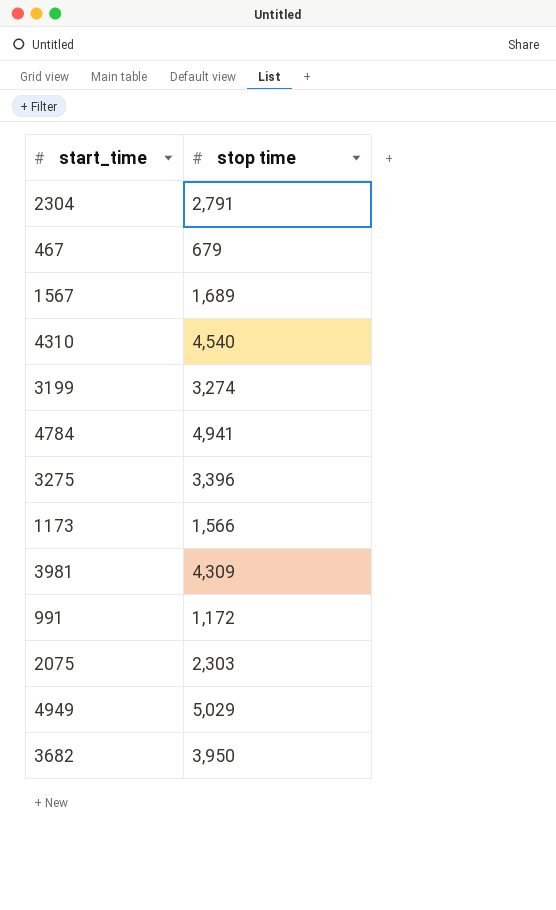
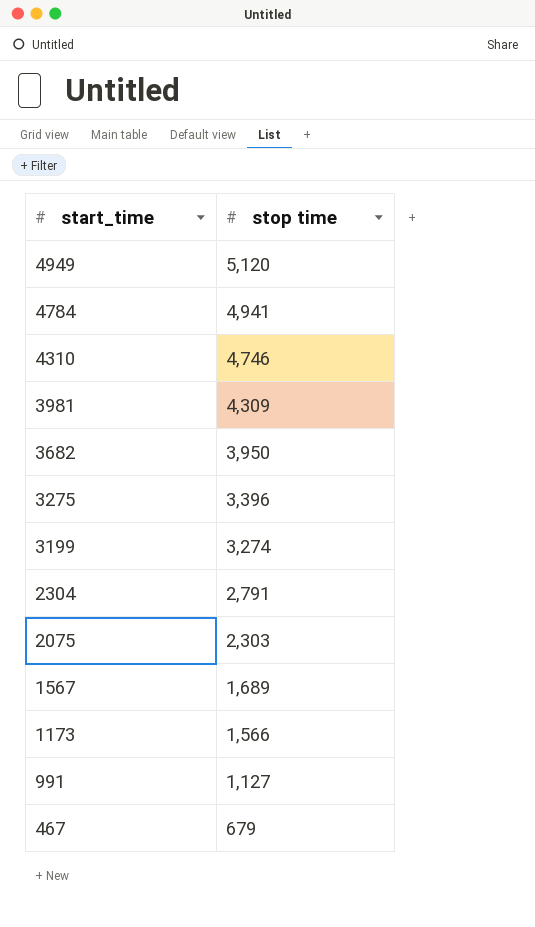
row order: none -> start_time descending
4949 | stop time: 5,029 -> 5,120
4310 | stop time: 4,540 -> 4,746
991 | stop time: 1,172 -> 1,127

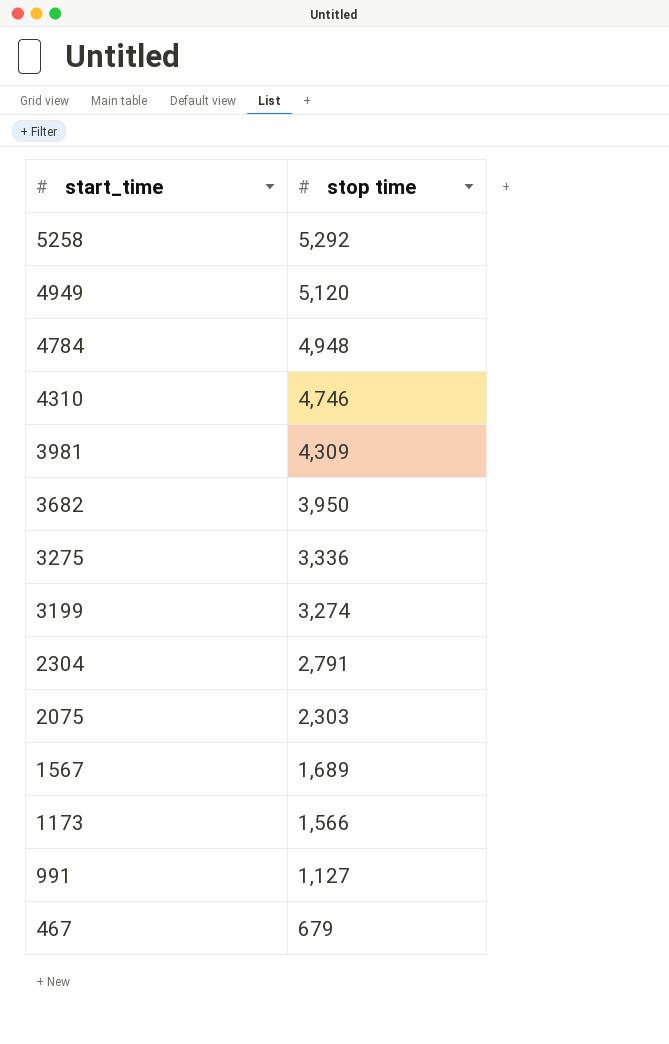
row 5258: none -> 5,292
4784 | stop time: 4,941 -> 4,948
3275 | stop time: 3,396 -> 3,336

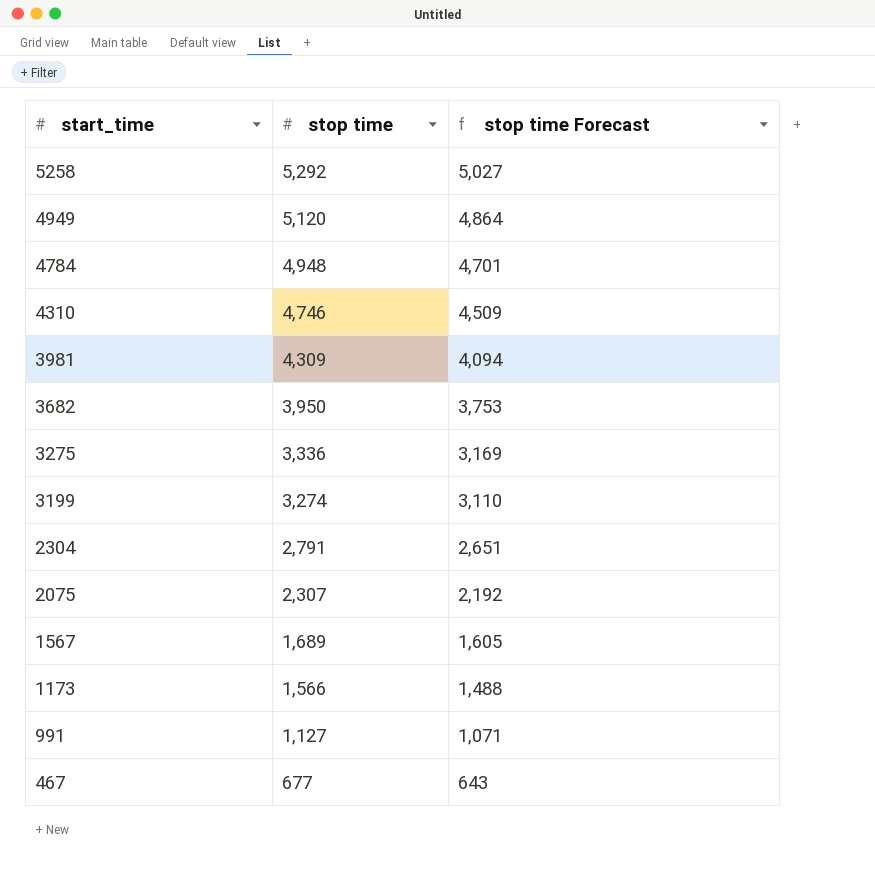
column stop time Forecast | formula: none -> [stop time] * 0.95
2075 | stop time: 2,303 -> 2,307
467 | stop time: 679 -> 677

